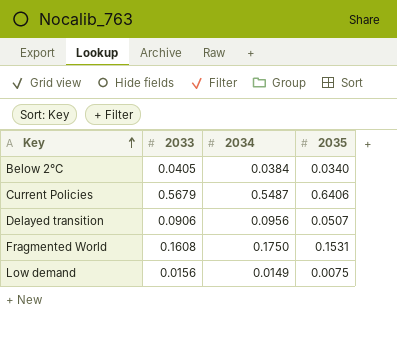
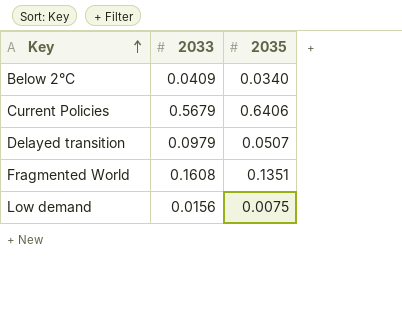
column 2034 | position: 3 -> none
Below 2°C | 2033: 0.0405 -> 0.0409
Delayed transition | 2033: 0.0906 -> 0.0979
Fragmented World | 2035: 0.1531 -> 0.1351

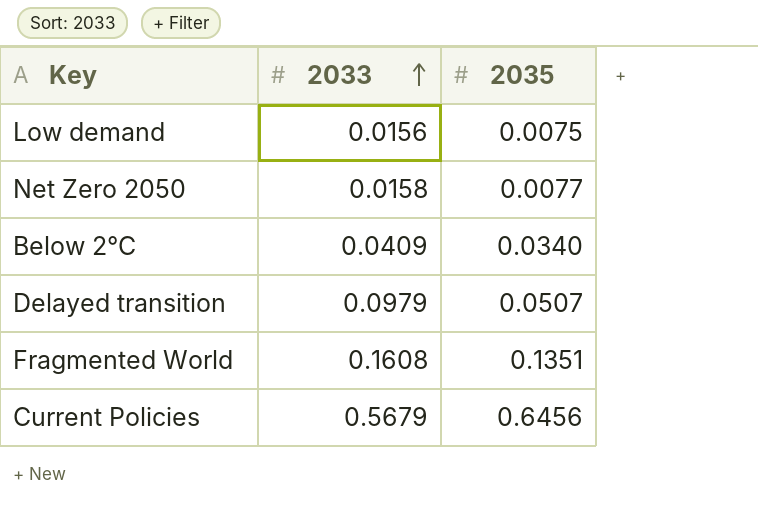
row order: Key ascending -> 2033 ascending
row Net Zero 2050: none -> 0.0158 | 0.0077
Current Policies | 2035: 0.6406 -> 0.6456

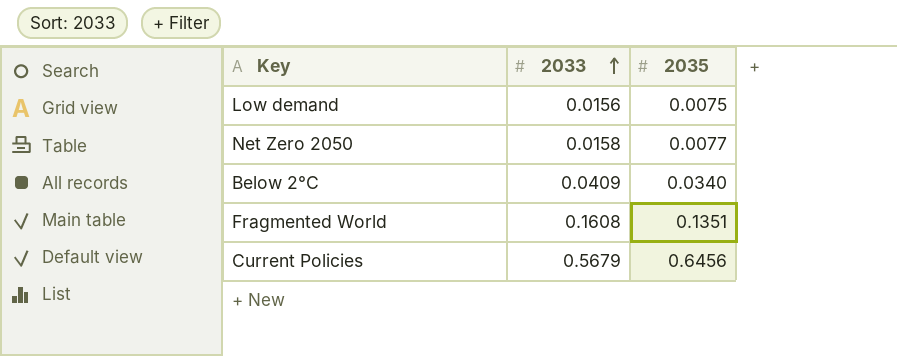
row Delayed transition: 0.0979 | 0.0507 -> none

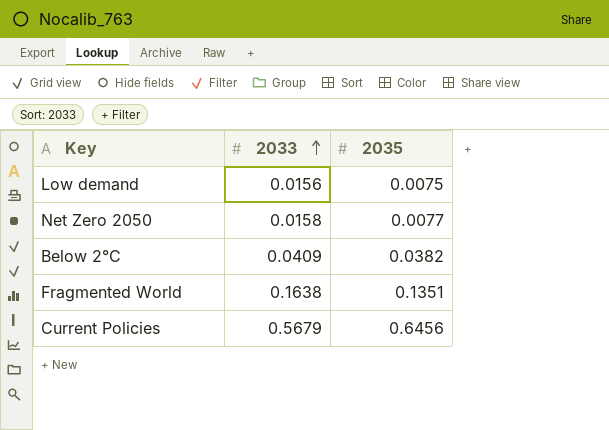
Below 2°C | 2035: 0.0340 -> 0.0382
Fragmented World | 2033: 0.1608 -> 0.1638

